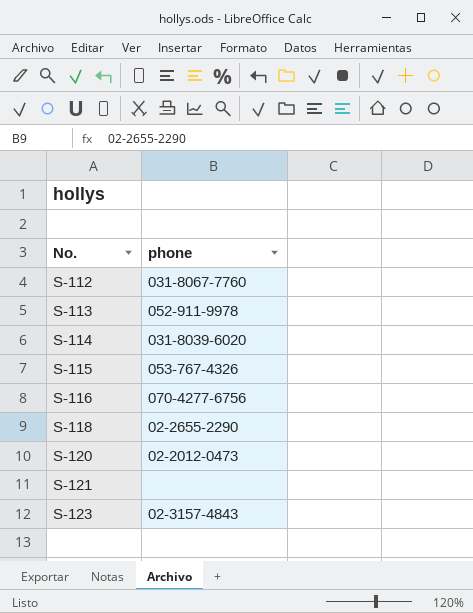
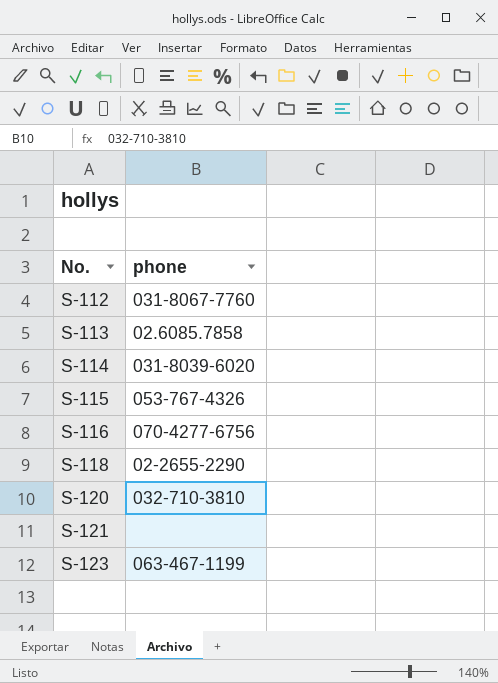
S-113 | phone: 052-911-9978 -> 02.6085.7858
S-120 | phone: 02-2012-0473 -> 032-710-3810
S-123 | phone: 02-3157-4843 -> 063-467-1199

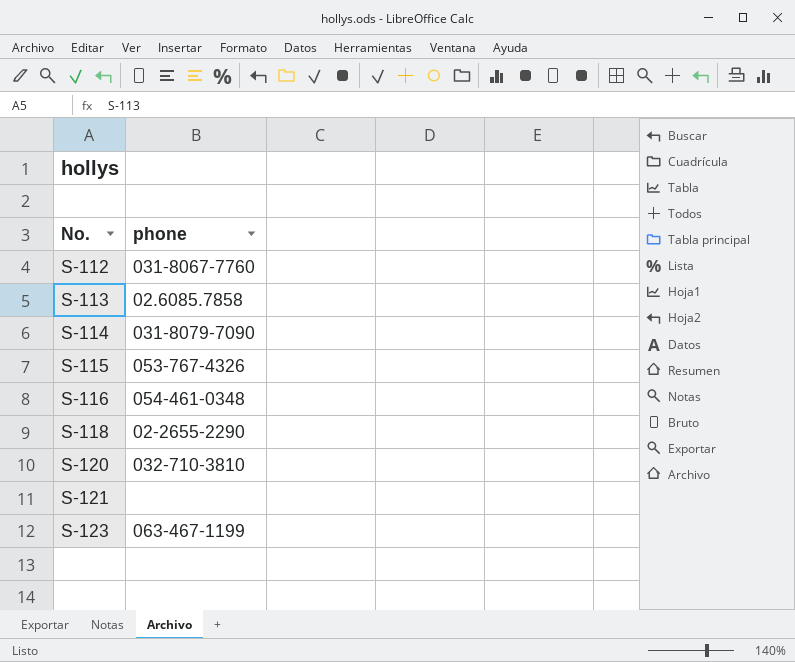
S-114 | phone: 031-8039-6020 -> 031-8079-7090
S-116 | phone: 070-4277-6756 -> 054-461-0348

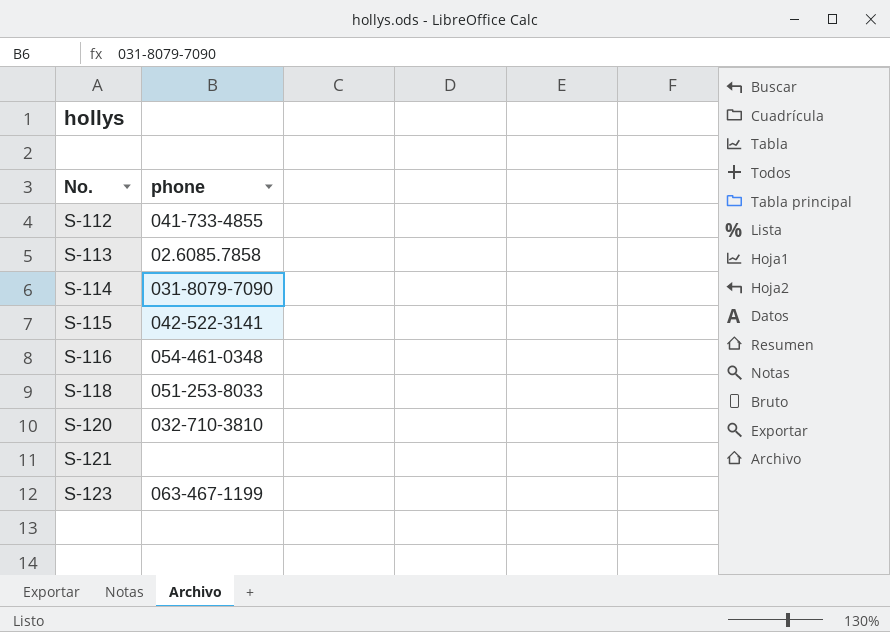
S-112 | phone: 031-8067-7760 -> 041-733-4855
S-115 | phone: 053-767-4326 -> 042-522-3141
S-118 | phone: 02-2655-2290 -> 051-253-8033

